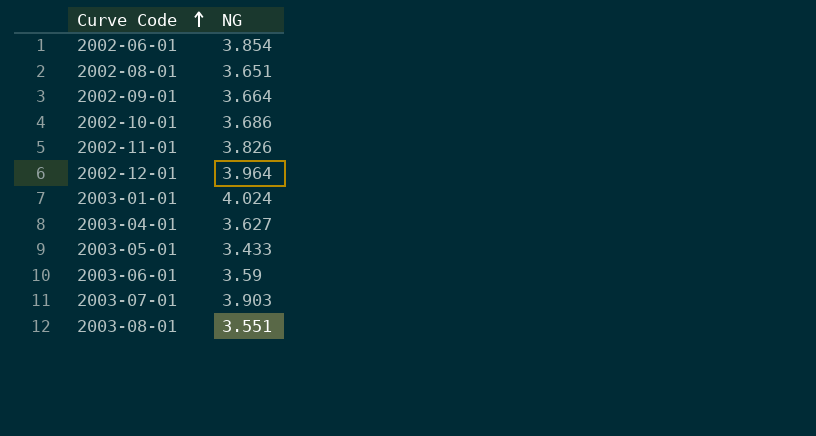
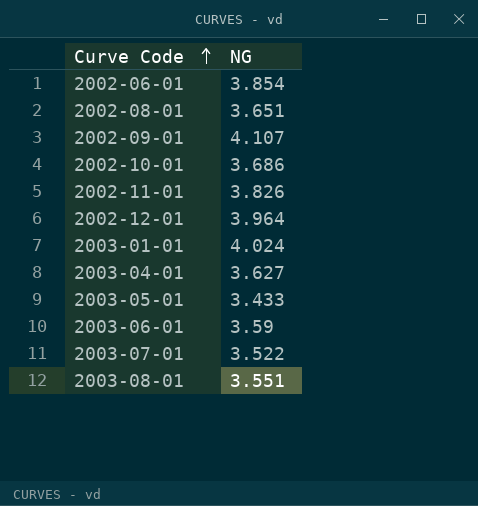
2002-09-01 | NG: 3.664 -> 4.107
2003-07-01 | NG: 3.903 -> 3.522

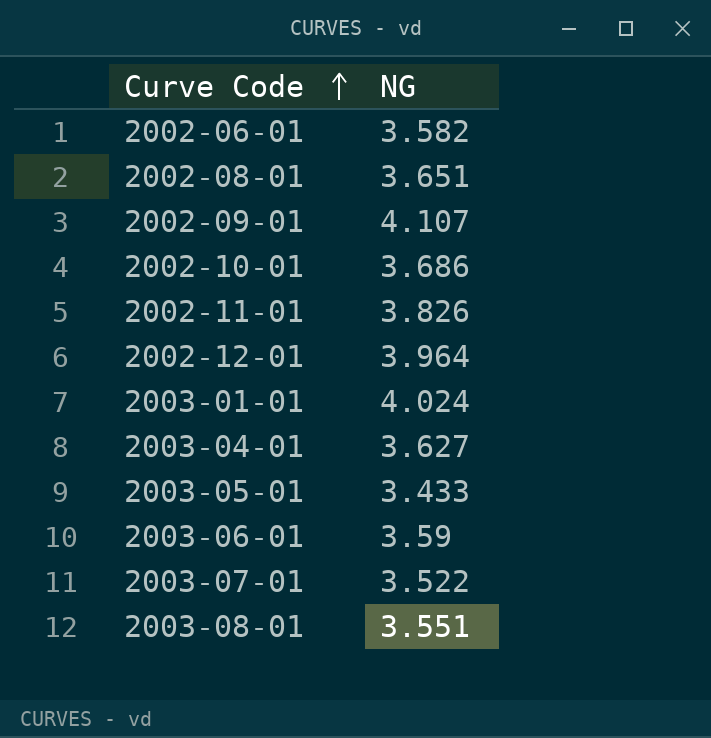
2002-06-01 | NG: 3.854 -> 3.582

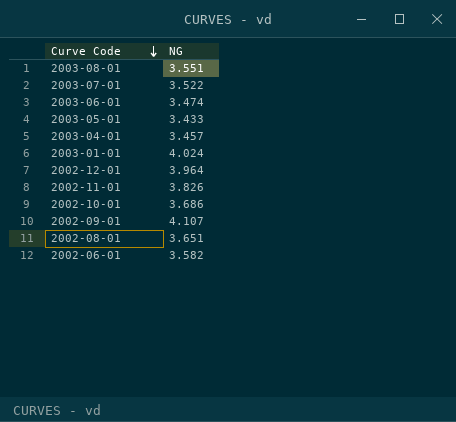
row order: Curve Code ascending -> Curve Code descending
2003-06-01 | NG: 3.59 -> 3.474
2003-04-01 | NG: 3.627 -> 3.457

